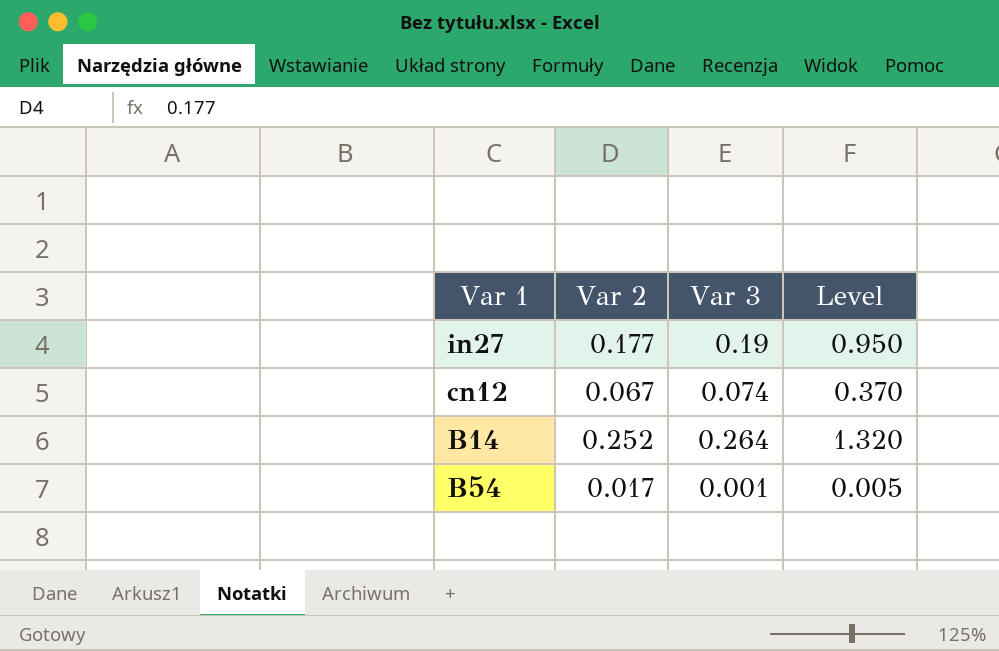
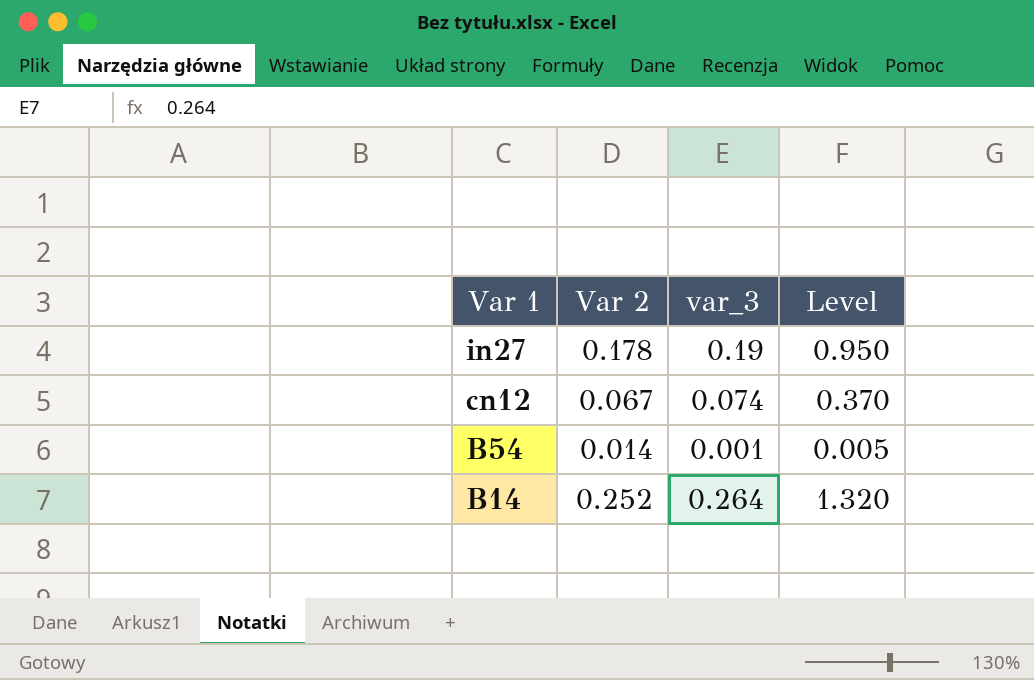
row order: none -> Var 1 descending
column name: Var 3 -> var_3
in27 | Var 2: 0.177 -> 0.178
B54 | Var 2: 0.017 -> 0.014

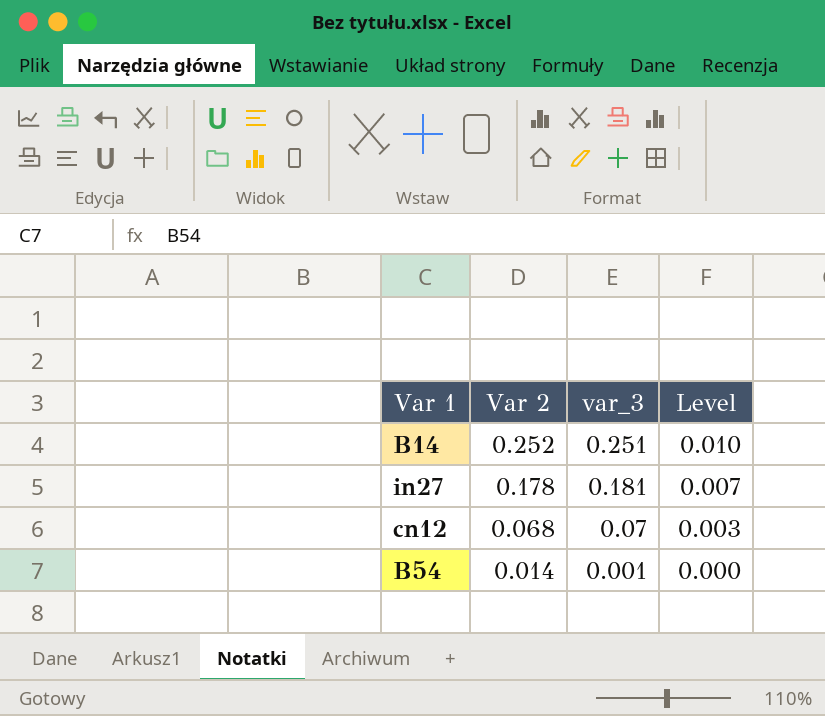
row order: Var 1 descending -> Var 2 descending
column Level | formula: [var_3] * 5 -> [var_3] * 0.04
B14 | var_3: 0.264 -> 0.251
in27 | var_3: 0.19 -> 0.181
cn12 | Var 2: 0.067 -> 0.068
cn12 | var_3: 0.074 -> 0.07

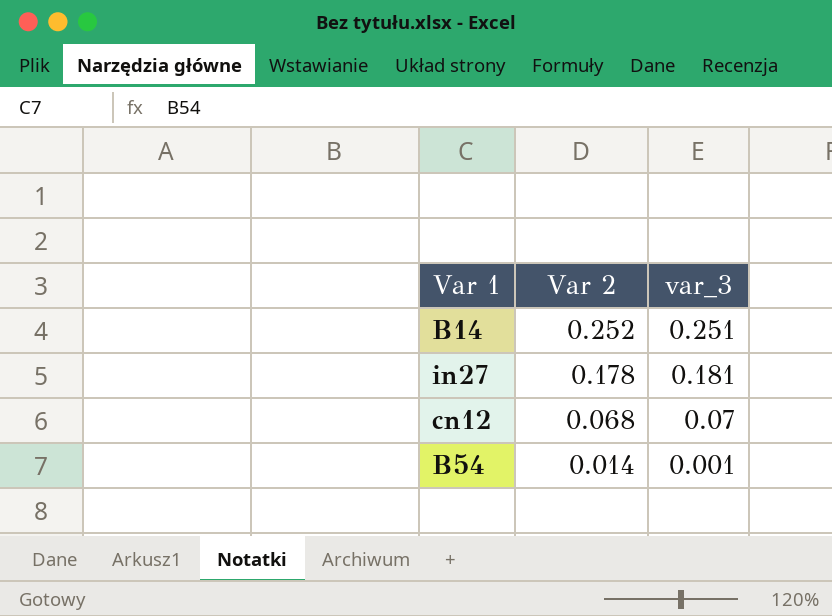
column Level | formula: [var_3] * 0.04 -> none

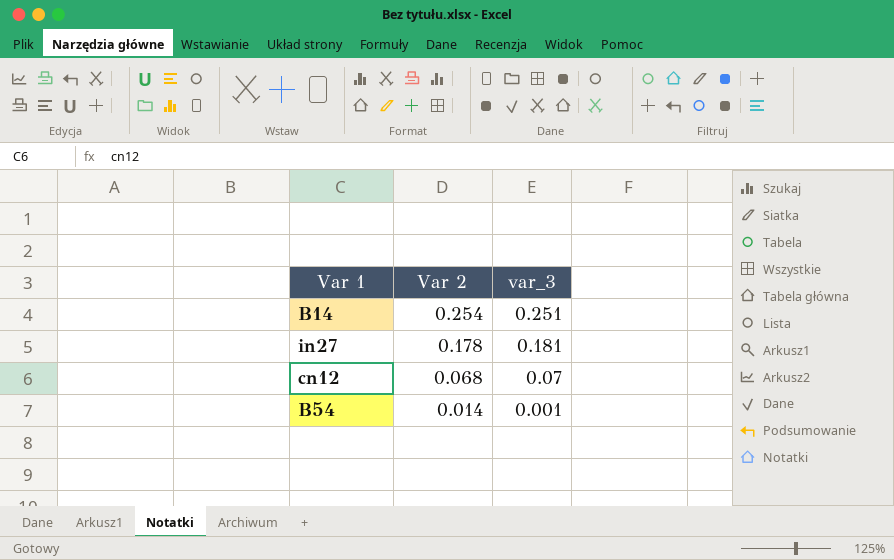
B14 | Var 2: 0.252 -> 0.254

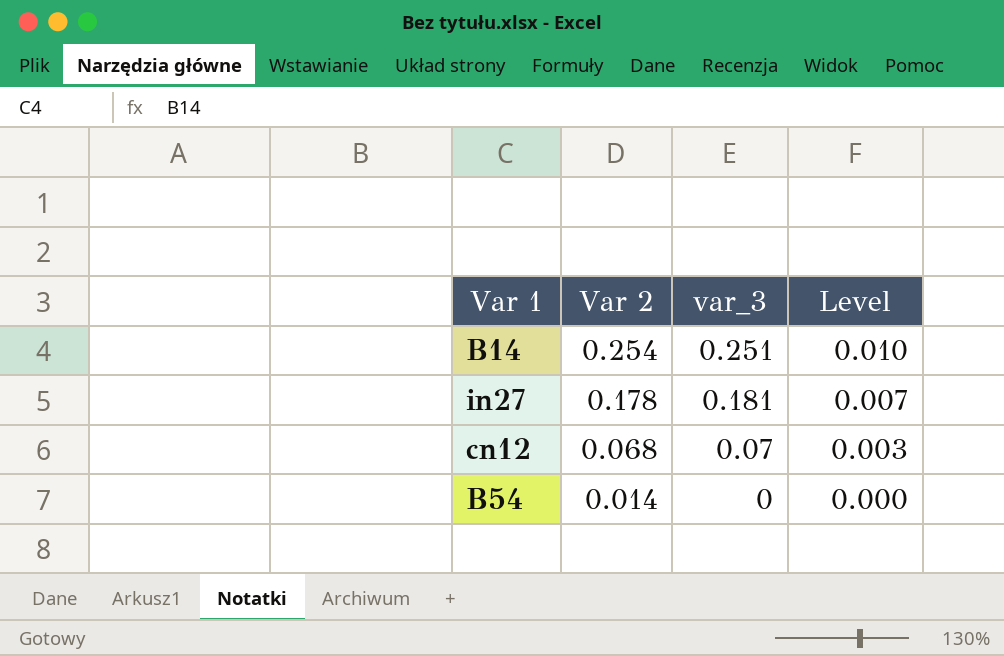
column Level | formula: none -> [var_3] * 0.04
B54 | var_3: 0.001 -> 0

